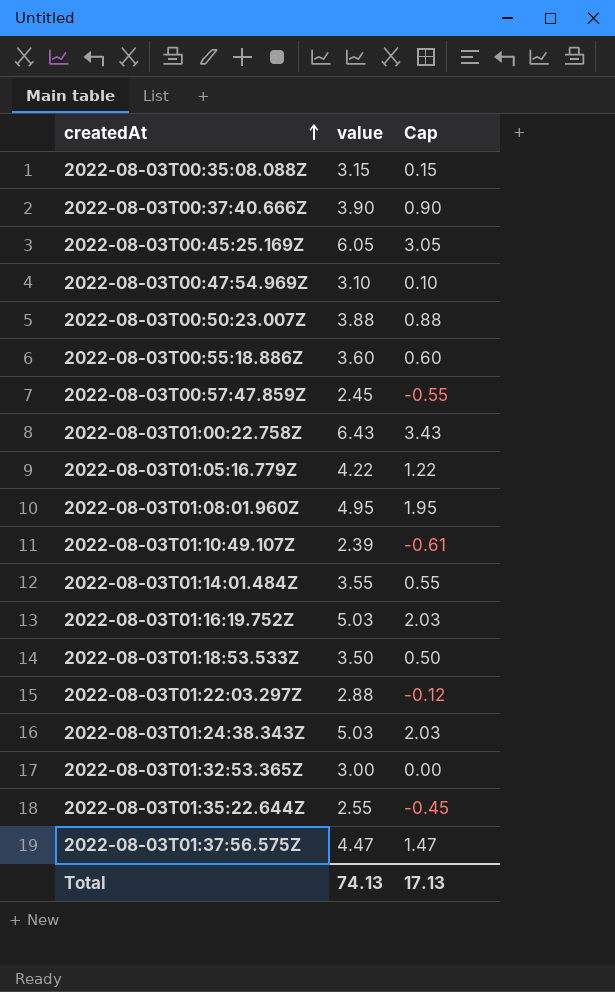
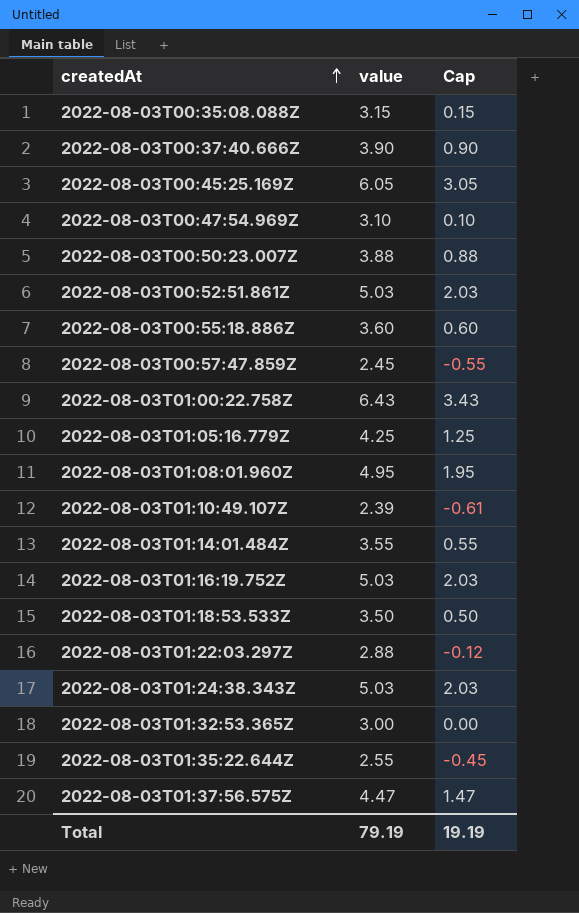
row 2022-08-03T00:52:51.861Z: none -> 5.03 | 2.03
2022-08-03T01:05:16.779Z | value: 4.22 -> 4.25
2022-08-03T01:05:16.779Z | Cap: 1.22 -> 1.25
Total | value: 74.13 -> 79.19
Total | Cap: 17.13 -> 19.19

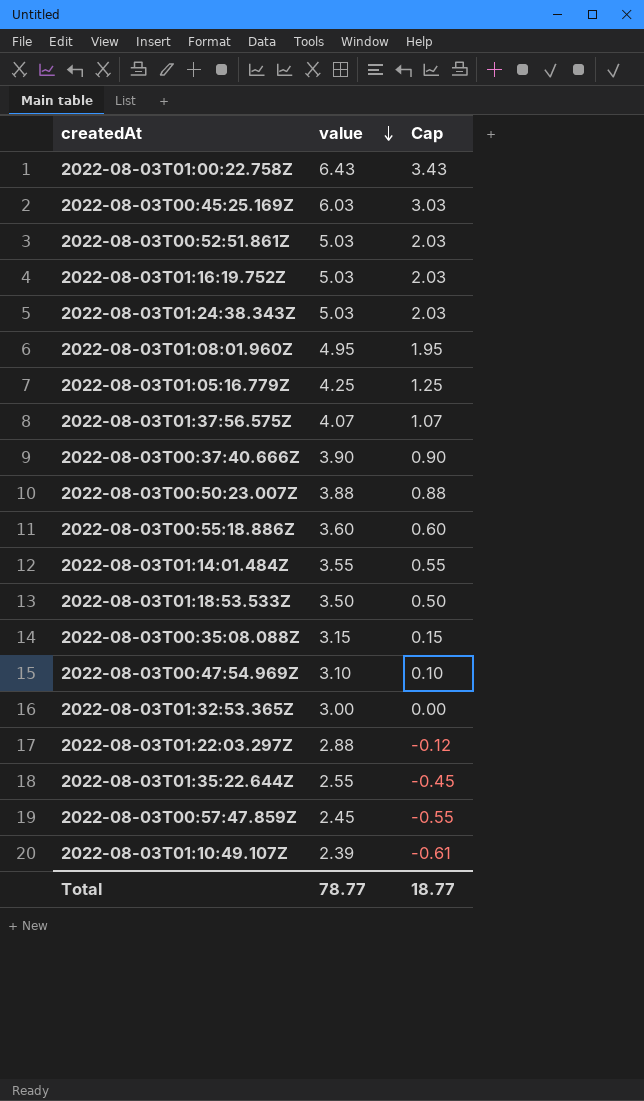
row order: createdAt ascending -> value descending
2022-08-03T00:45:25.169Z | value: 6.05 -> 6.03
2022-08-03T00:45:25.169Z | Cap: 3.05 -> 3.03
2022-08-03T01:37:56.575Z | value: 4.47 -> 4.07
2022-08-03T01:37:56.575Z | Cap: 1.47 -> 1.07
Total | value: 79.19 -> 78.77
Total | Cap: 19.19 -> 18.77

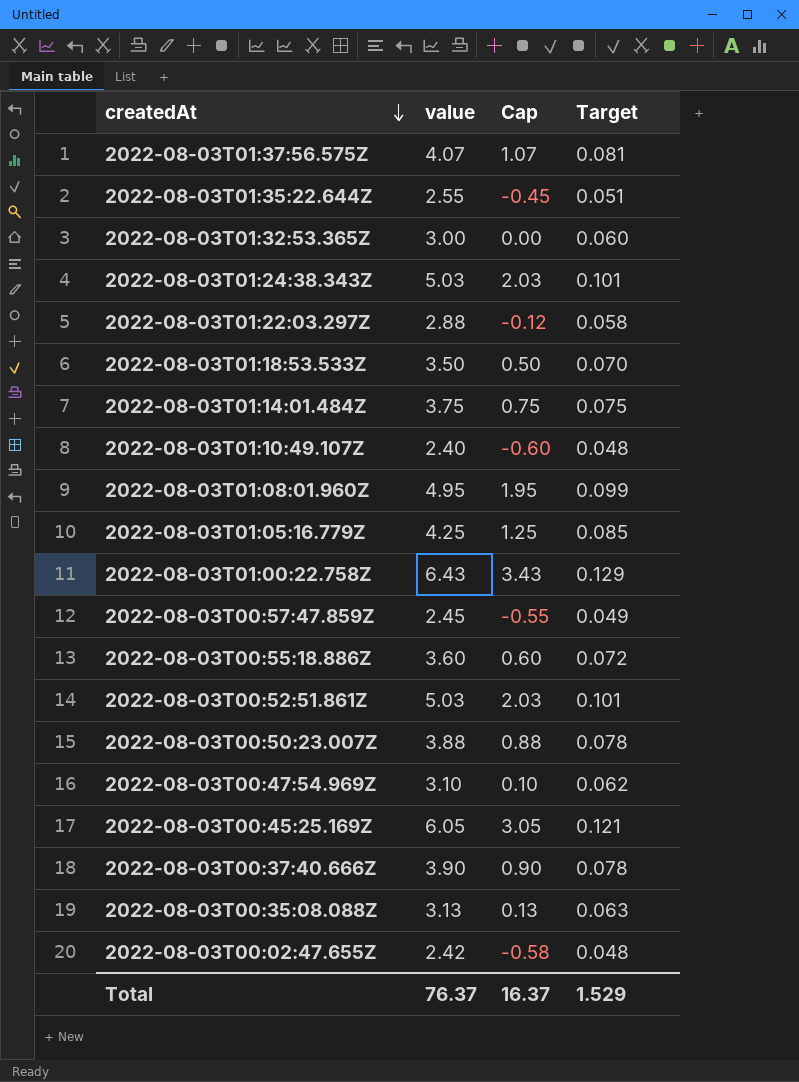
row order: value descending -> createdAt descending
column Target | formula: none -> [value] * 0.02
row 2022-08-03T01:16:19.752Z: 5.03 | 2.03 -> none
2022-08-03T01:14:01.484Z | value: 3.55 -> 3.75
2022-08-03T01:14:01.484Z | Cap: 0.55 -> 0.75
2022-08-03T01:10:49.107Z | value: 2.39 -> 2.40
2022-08-03T01:10:49.107Z | Cap: -0.61 -> -0.60
2022-08-03T00:45:25.169Z | value: 6.03 -> 6.05
2022-08-03T00:45:25.169Z | Cap: 3.03 -> 3.05
2022-08-03T00:35:08.088Z | value: 3.15 -> 3.13
2022-08-03T00:35:08.088Z | Cap: 0.15 -> 0.13
row 2022-08-03T00:02:47.655Z: none -> 2.42 | -0.58 | 0.048
Total | value: 78.77 -> 76.37
Total | Cap: 18.77 -> 16.37

